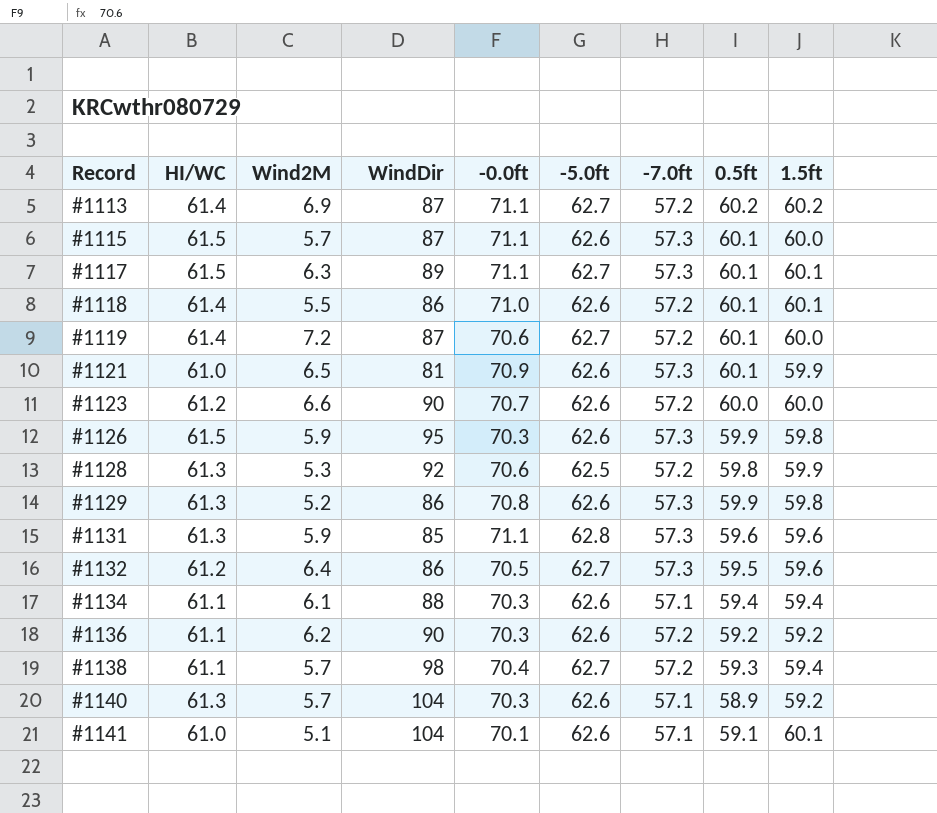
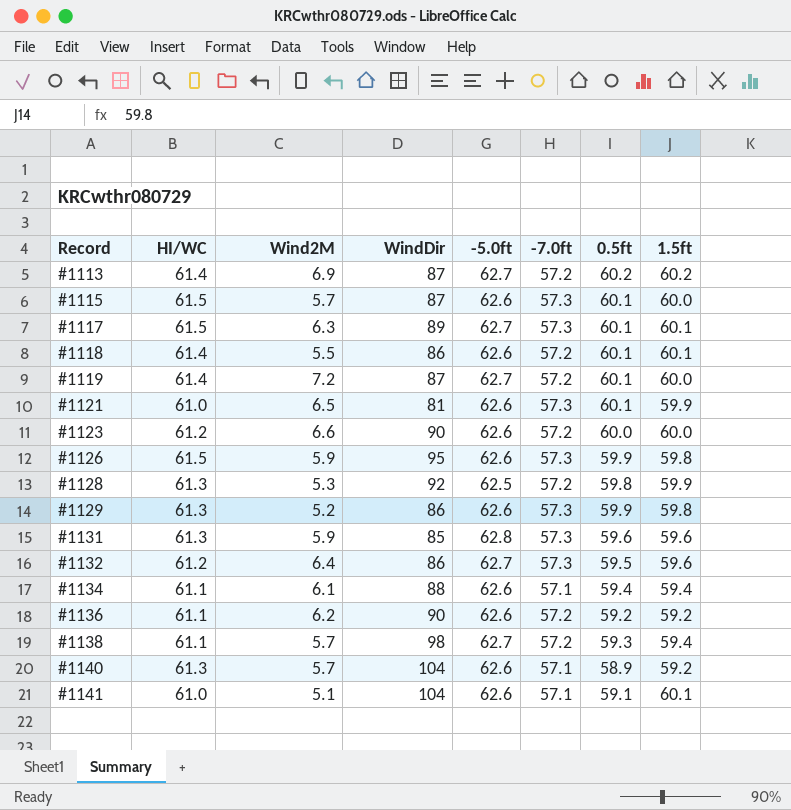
column -0.0ft | position: 5 -> none

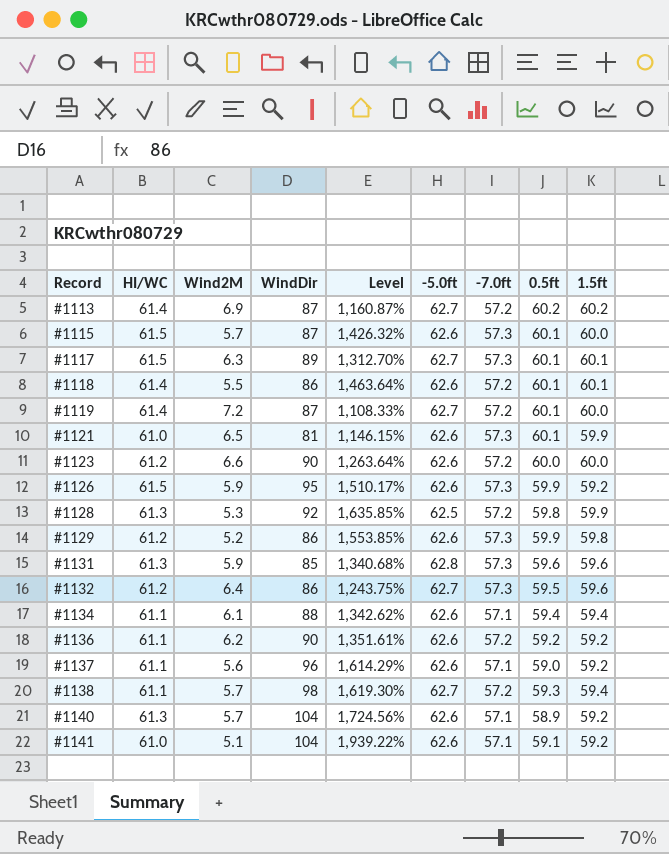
column Level | formula: none -> ([WindDir] - [Wind2M]) / [Wind2M]
#1126 | 1.5ft: 59.8 -> 59.2
#1129 | HI/WC: 61.3 -> 61.2
row #1137: none -> 61.1 | 5.6 | 96 | 1,614.29% | 62.6 | 57.1 | 59.0 | 59.2
#1141 | 1.5ft: 60.1 -> 59.2

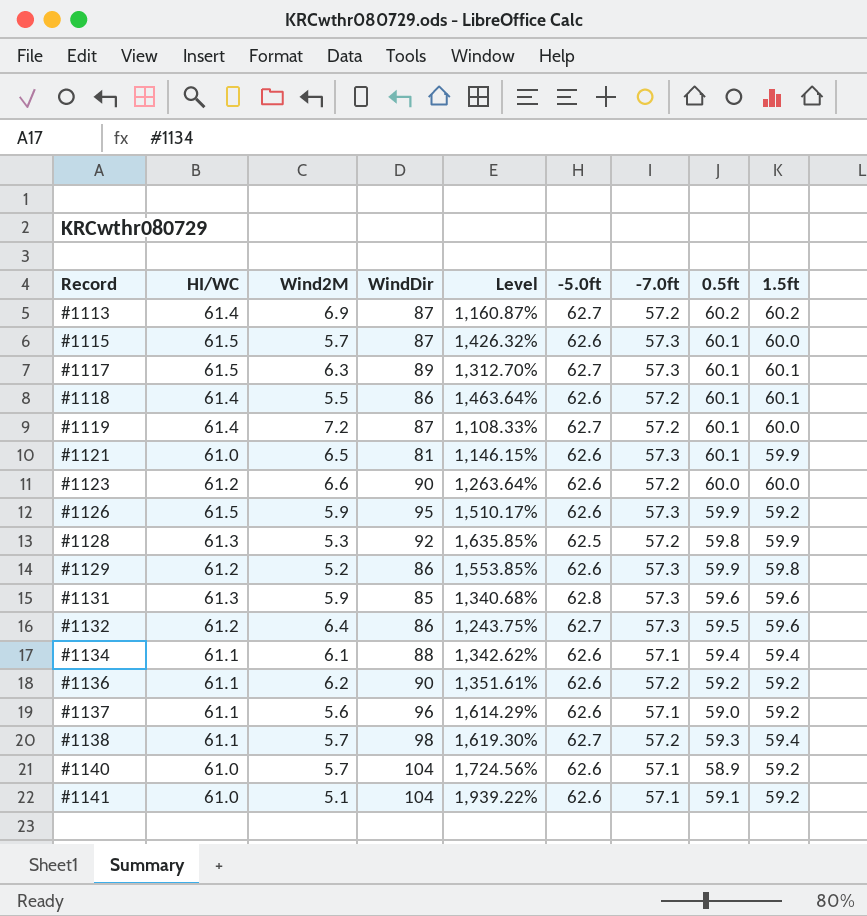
#1140 | HI/WC: 61.3 -> 61.0

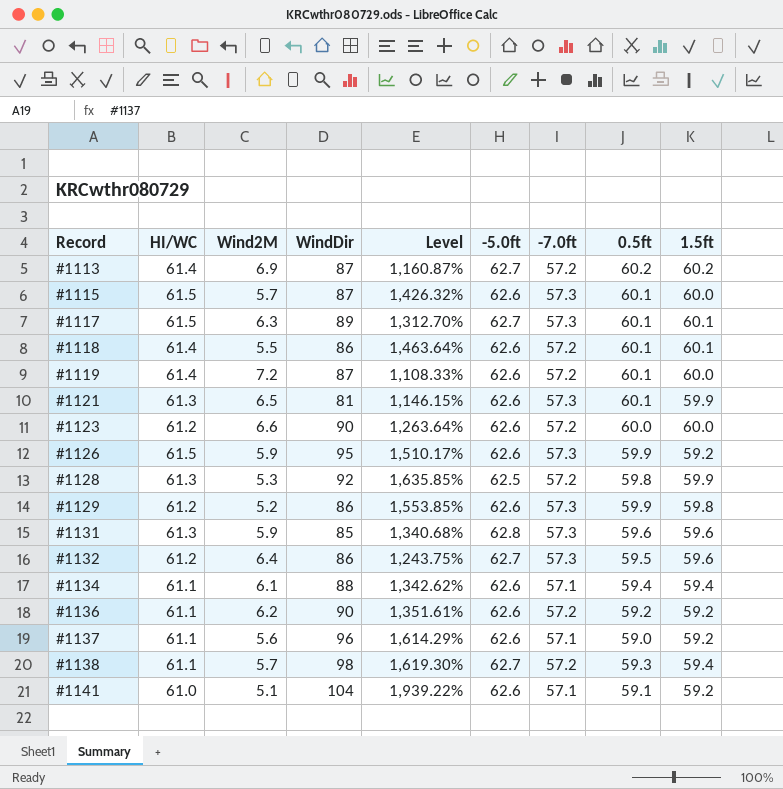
row #1140: 61.0 | 5.7 | 104 | 1,724.56% | 62.6 | 57.1 | 58.9 | 59.2 -> none
#1119 | -5.0ft: 62.7 -> 62.6
#1121 | HI/WC: 61.0 -> 61.3

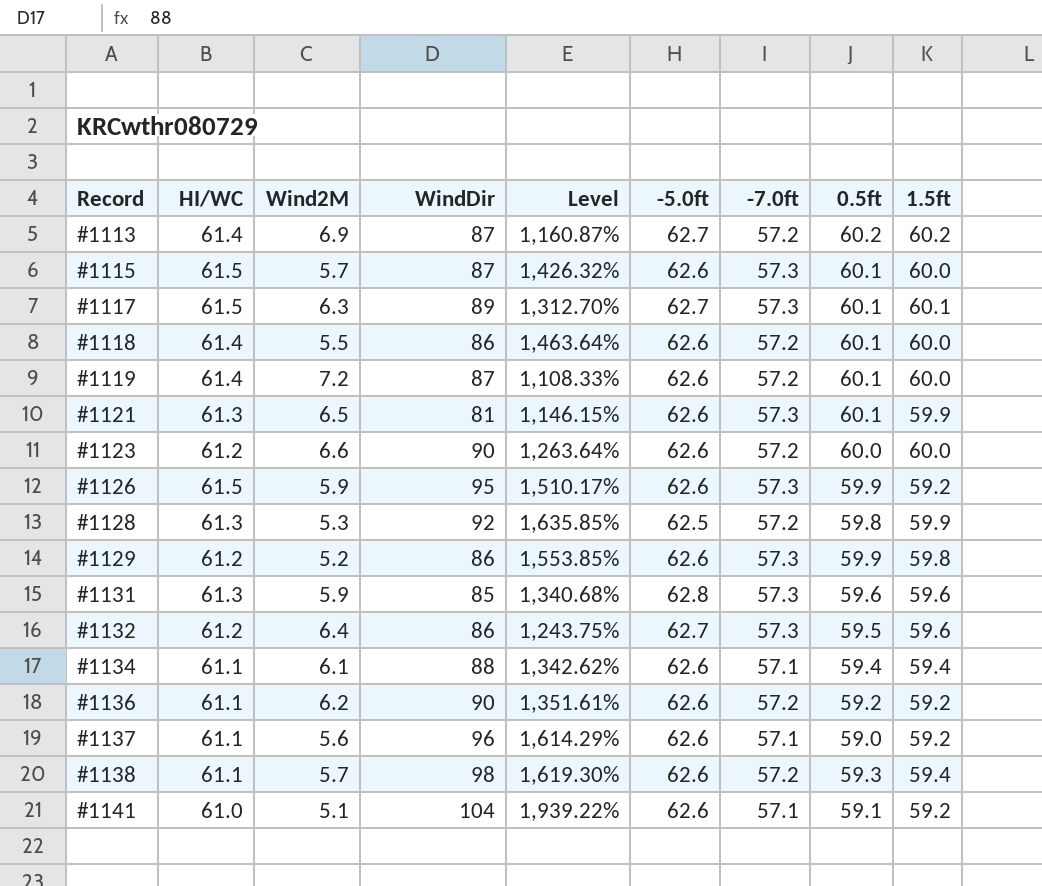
#1118 | 1.5ft: 60.1 -> 60.0
#1138 | -5.0ft: 62.7 -> 62.6

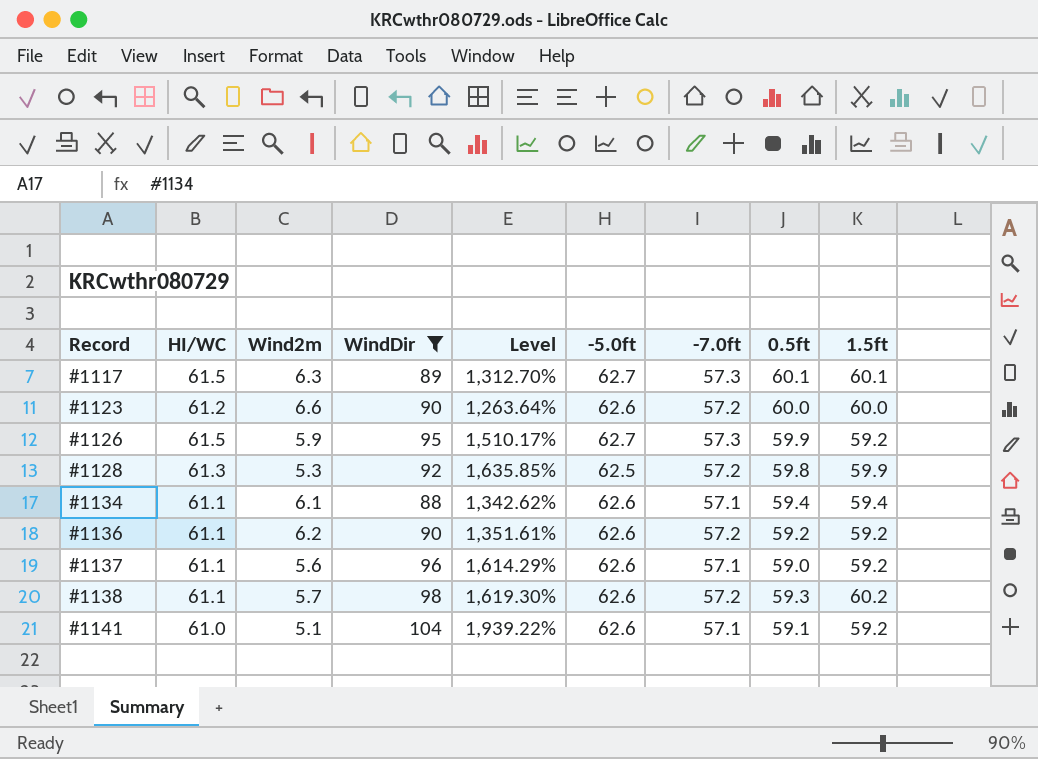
filter: none -> WindDir >= 88
column name: Wind2M -> Wind2m
#1126 | -5.0ft: 62.6 -> 62.7
#1138 | 1.5ft: 59.4 -> 60.2

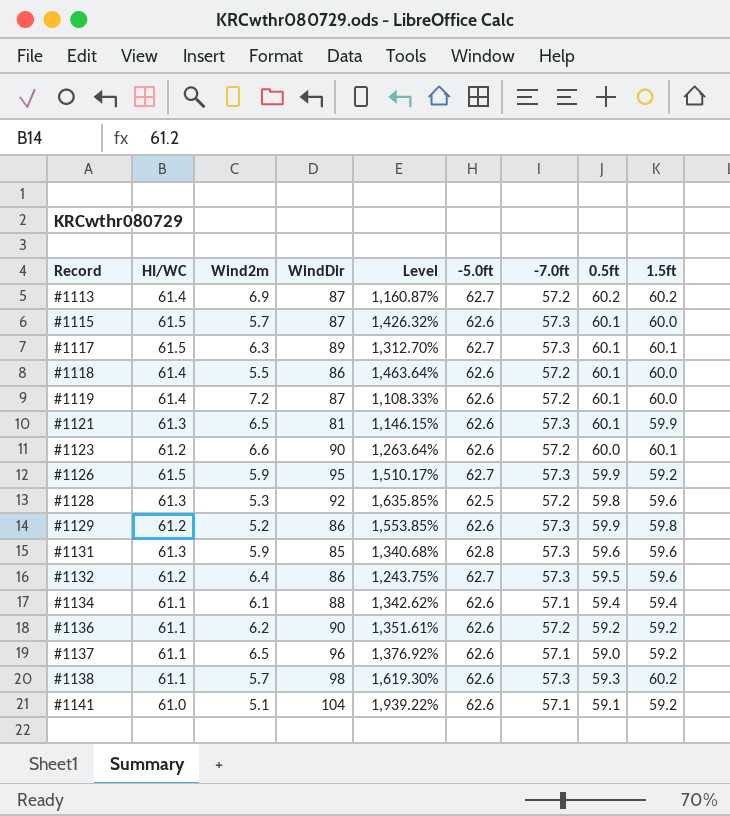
filter: WindDir >= 88 -> none
#1123 | 1.5ft: 60.0 -> 60.1
#1128 | 1.5ft: 59.9 -> 59.6
#1137 | Wind2m: 5.6 -> 6.5
#1137 | Level: 1,614.29% -> 1,376.92%
#1138 | -7.0ft: 57.2 -> 57.3

